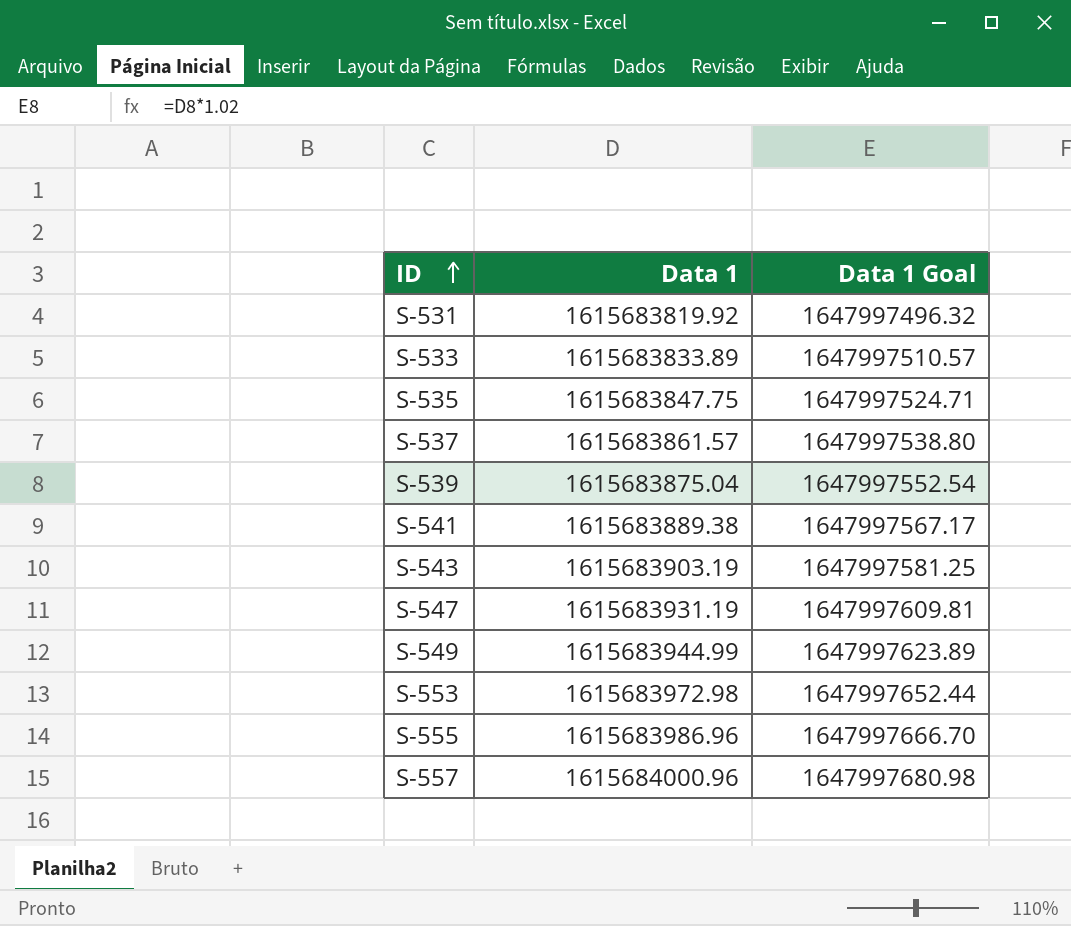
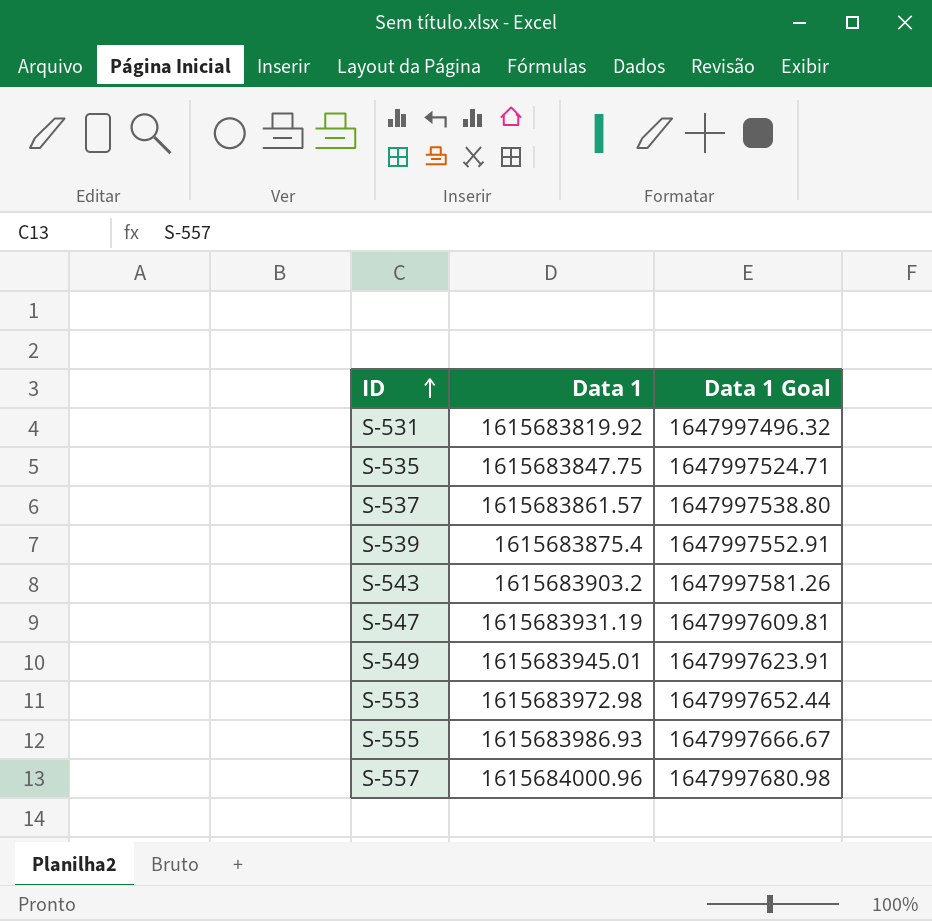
row S-533: 1615683833.89 | 1647997510.57 -> none
row S-541: 1615683889.38 | 1647997567.17 -> none
S-539 | Data 1: 1615683875.04 -> 1615683875.4
S-539 | Data 1 Goal: 1647997552.54 -> 1647997552.91
S-543 | Data 1: 1615683903.19 -> 1615683903.2
S-543 | Data 1 Goal: 1647997581.25 -> 1647997581.26
S-549 | Data 1: 1615683944.99 -> 1615683945.01
S-549 | Data 1 Goal: 1647997623.89 -> 1647997623.91
S-555 | Data 1: 1615683986.96 -> 1615683986.93
S-555 | Data 1 Goal: 1647997666.70 -> 1647997666.67

